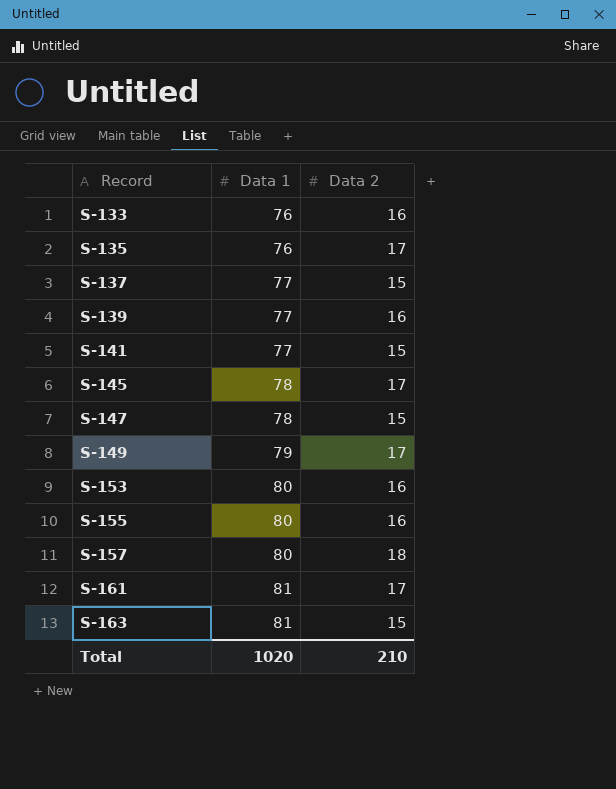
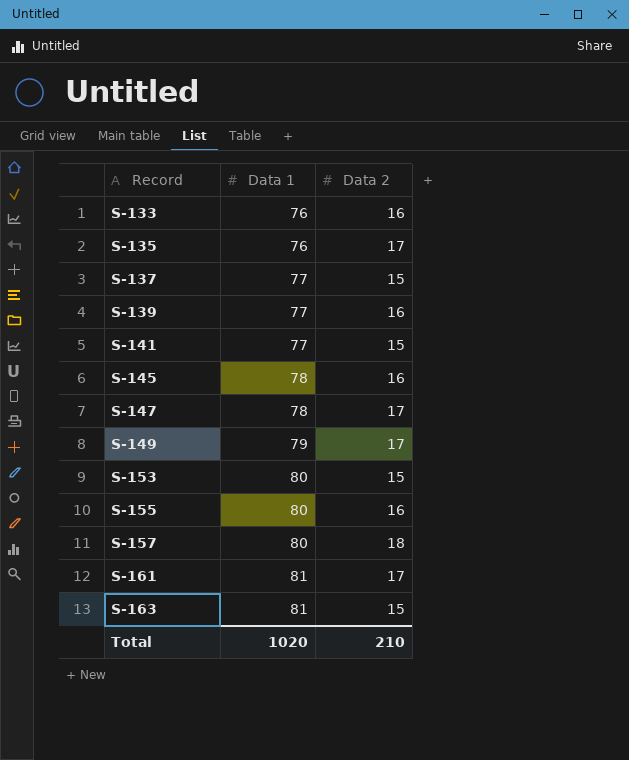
S-145 | Data 2: 17 -> 16
S-147 | Data 2: 15 -> 17
S-153 | Data 2: 16 -> 15

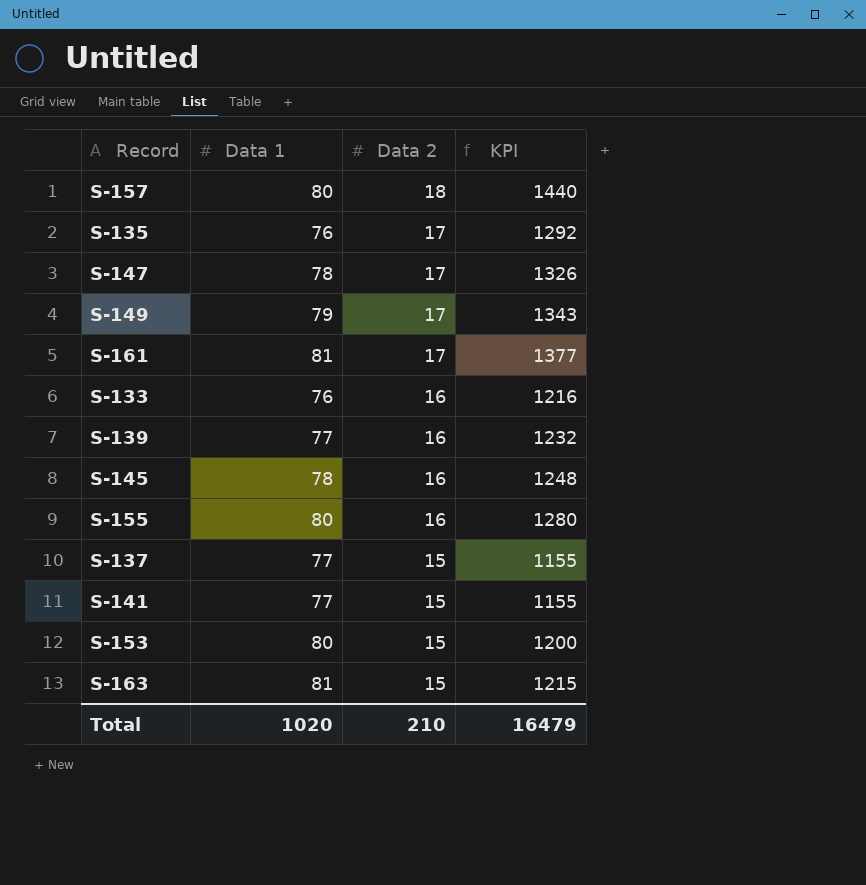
row order: Record ascending -> Data 2 descending
column KPI | formula: none -> [Data 1] * [Data 2]

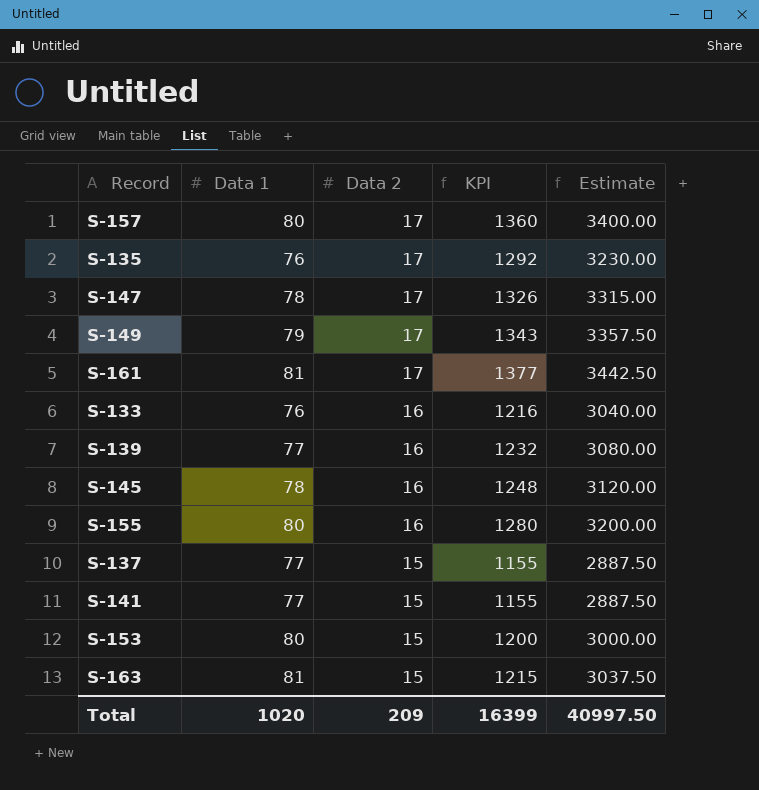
column Estimate | formula: none -> [KPI] * 2.5
S-157 | Data 2: 18 -> 17
S-157 | KPI: 1440 -> 1360
Total | Data 2: 210 -> 209
Total | KPI: 16479 -> 16399

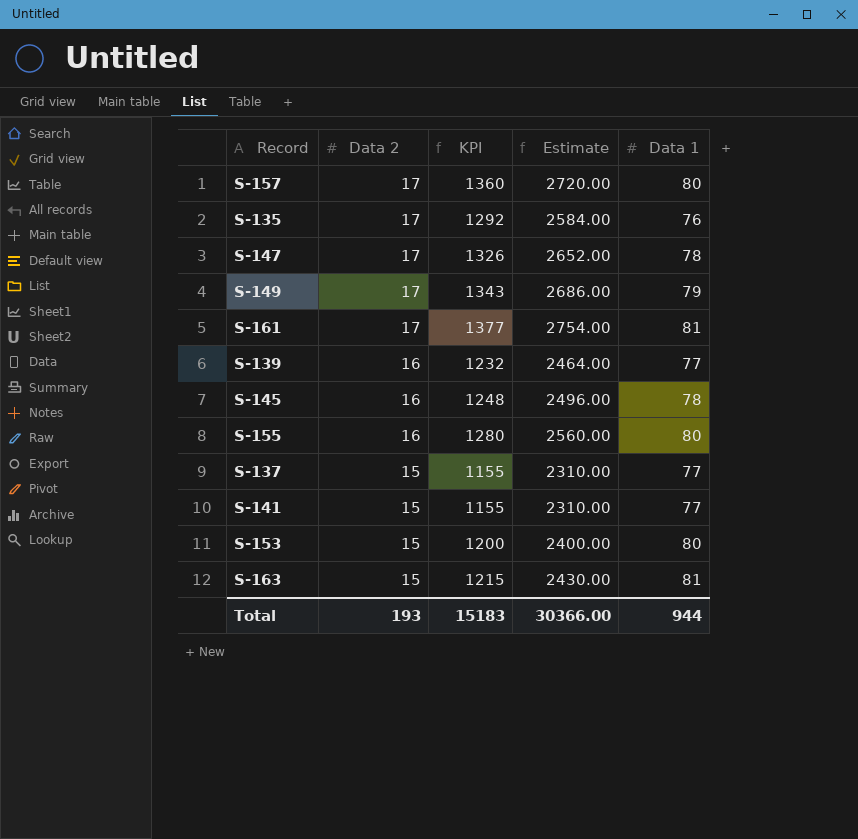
column Estimate | formula: [KPI] * 2.5 -> [KPI] * 2
column Data 1 | position: 2 -> 5
row S-133: 76 | 16 | 1216 | 3040.00 -> none
Total | Data 2: 209 -> 193
Total | KPI: 16399 -> 15183
Total | Estimate: 40997.50 -> 30366.00
Total | Data 1: 1020 -> 944

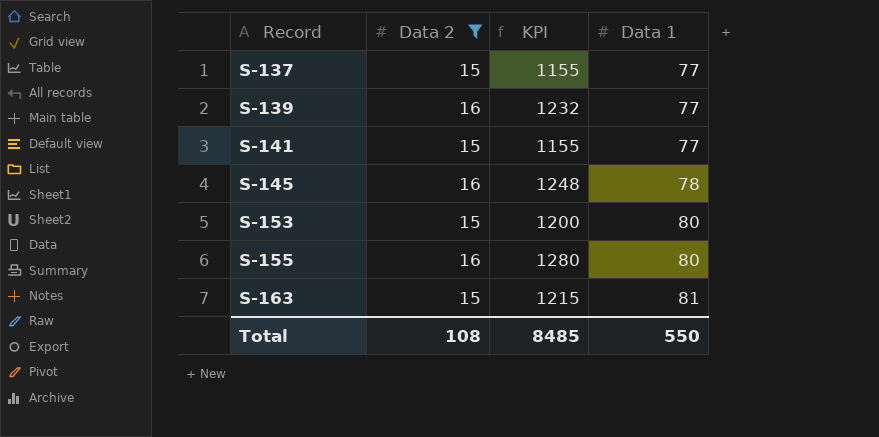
filter: none -> Data 2 != 17
row order: Data 2 descending -> Record ascending
column Estimate | formula: [KPI] * 2 -> none
Total | Data 2: 193 -> 108
Total | KPI: 15183 -> 8485
Total | Data 1: 944 -> 550

